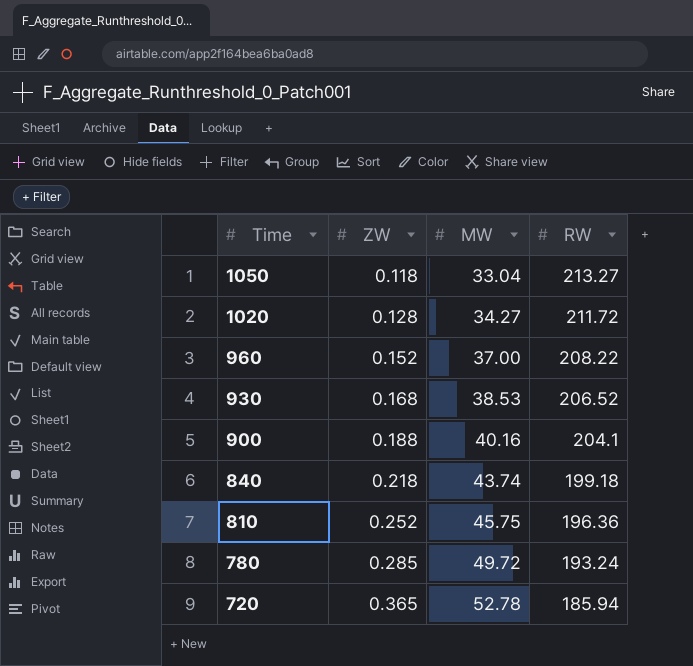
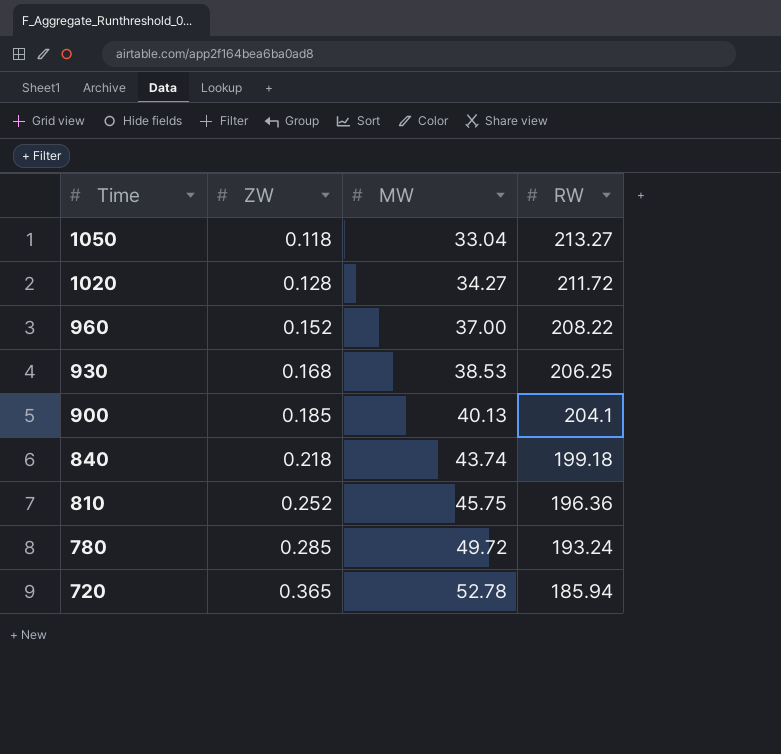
930 | RW: 206.52 -> 206.25
900 | ZW: 0.188 -> 0.185
900 | MW: 40.16 -> 40.13

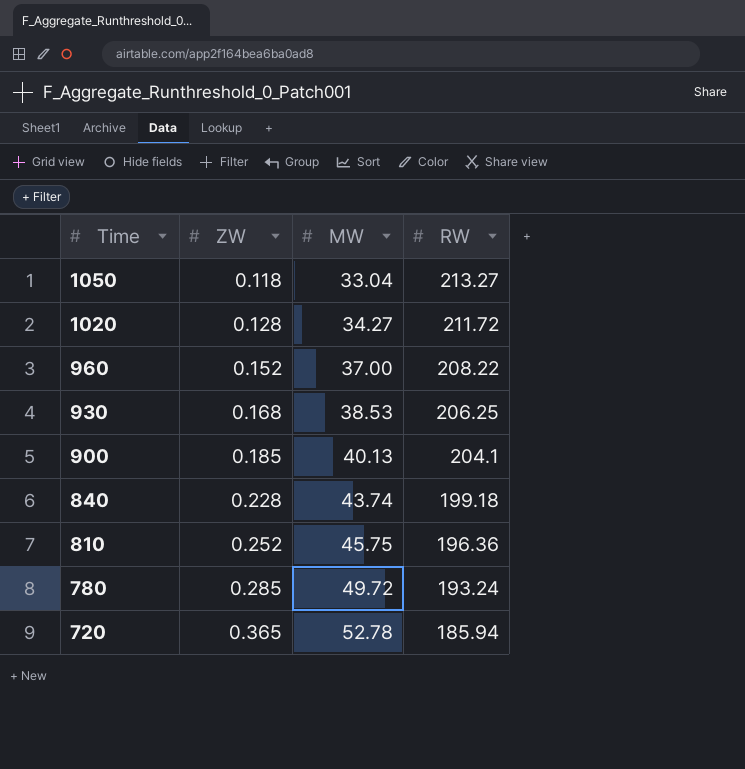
840 | ZW: 0.218 -> 0.228

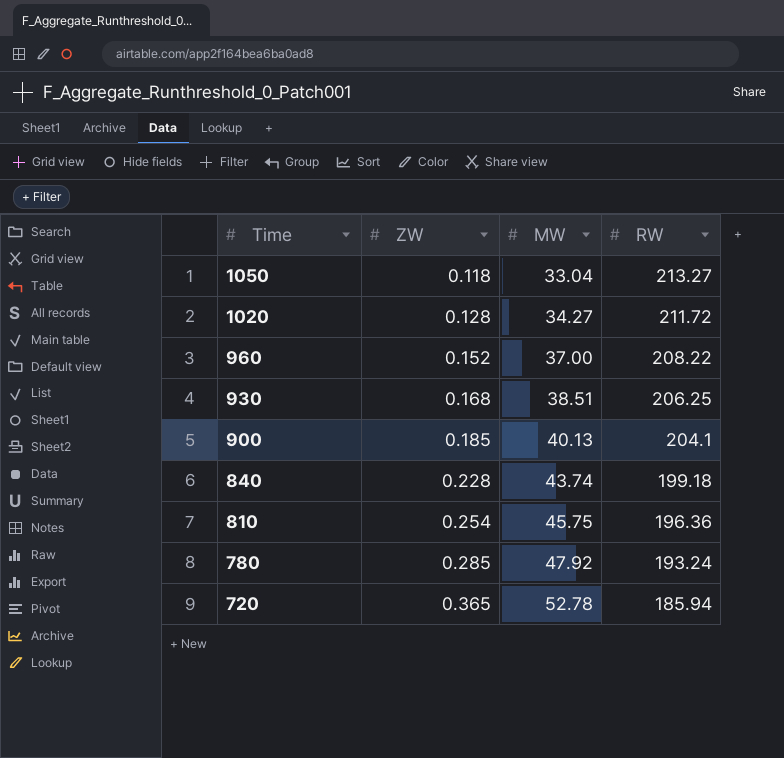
930 | MW: 38.53 -> 38.51
810 | ZW: 0.252 -> 0.254
780 | MW: 49.72 -> 47.92

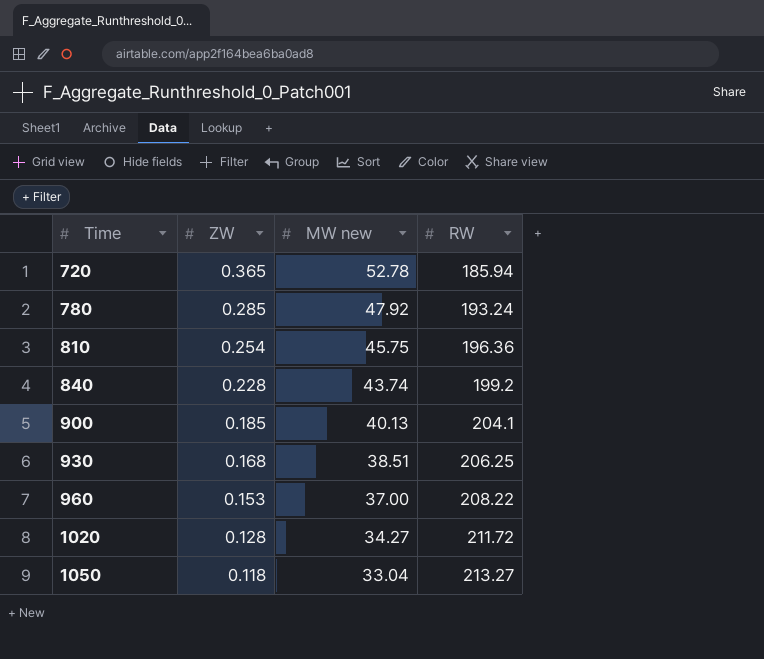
row order: Time descending -> Time ascending
column name: MW -> MW new
840 | RW: 199.18 -> 199.2
960 | ZW: 0.152 -> 0.153

